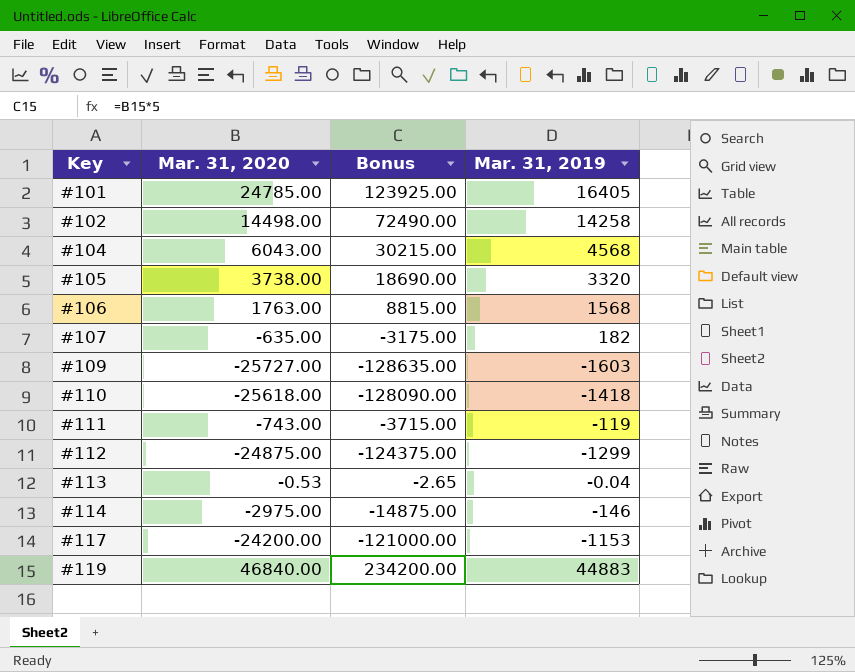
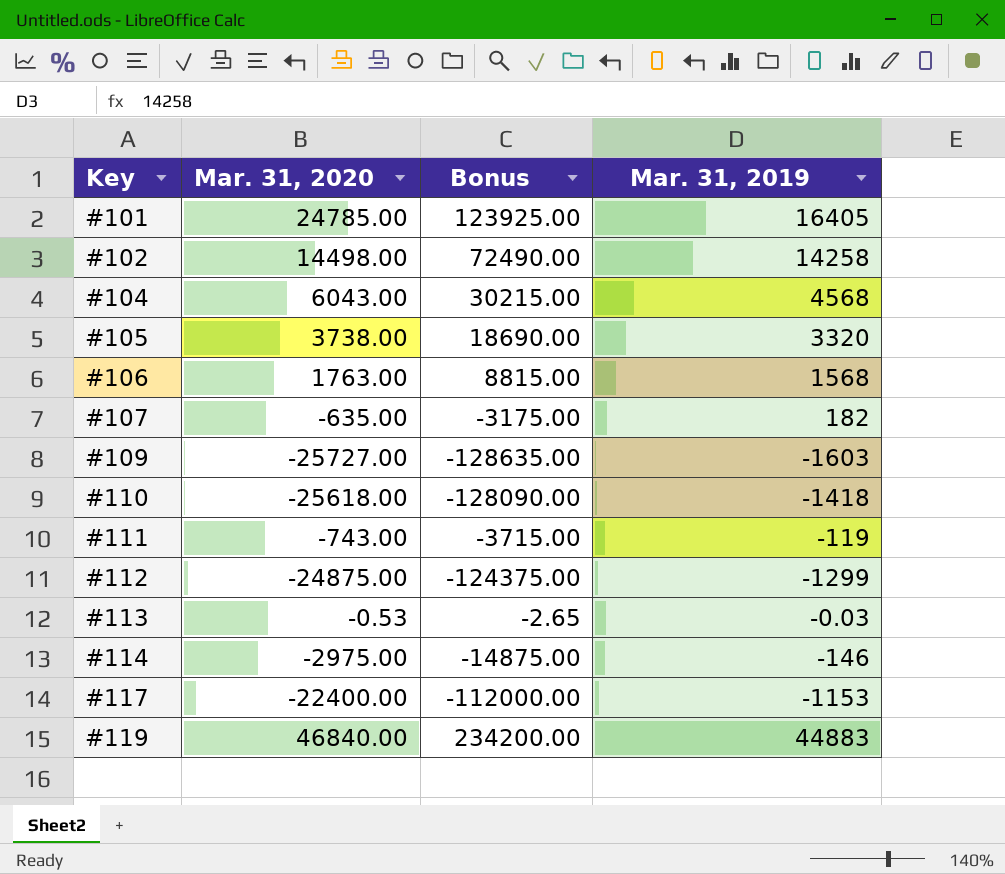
#113 | Mar. 31, 2019: -0.04 -> -0.03
#117 | Mar. 31, 2020: -24200.00 -> -22400.00
#117 | Bonus: -121000.00 -> -112000.00

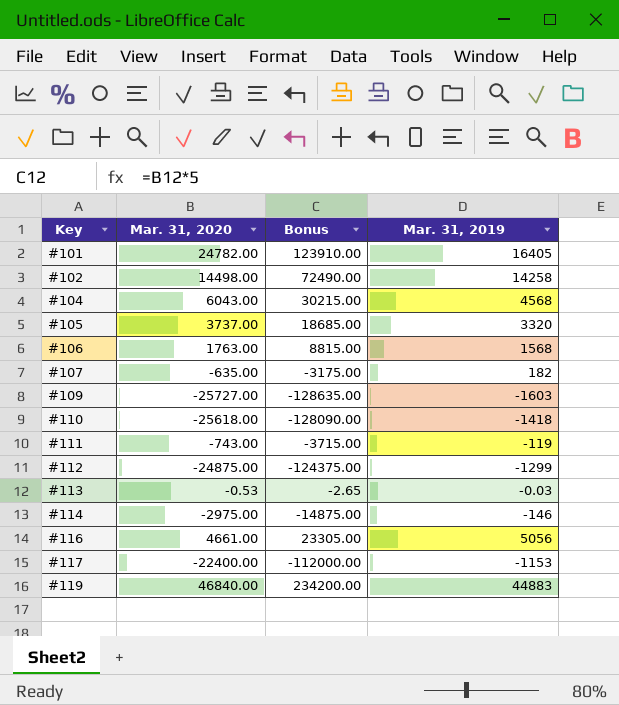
#101 | Mar. 31, 2020: 24785.00 -> 24782.00
#101 | Bonus: 123925.00 -> 123910.00
#105 | Mar. 31, 2020: 3738.00 -> 3737.00
#105 | Bonus: 18690.00 -> 18685.00
row #116: none -> 4661.00 | 23305.00 | 5056

